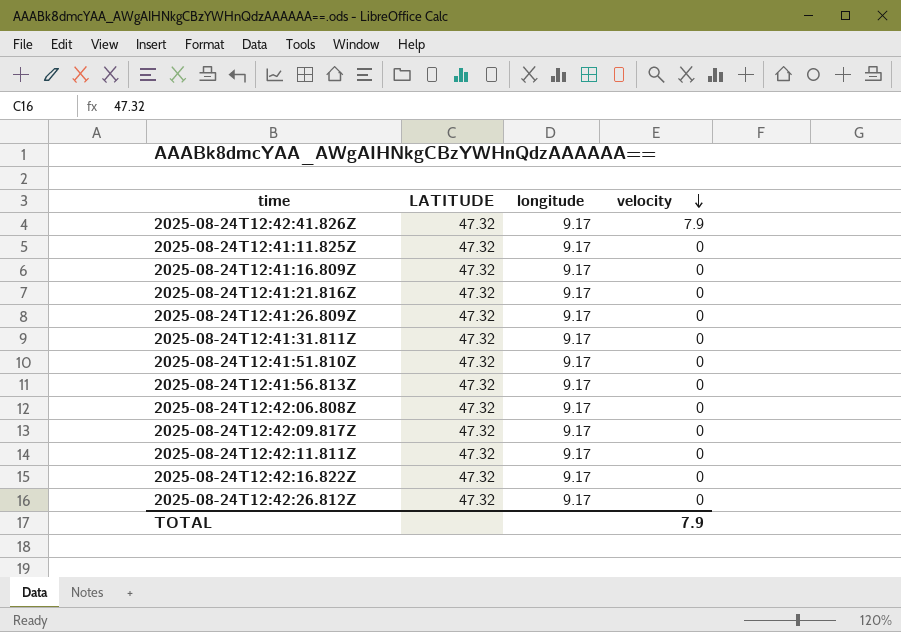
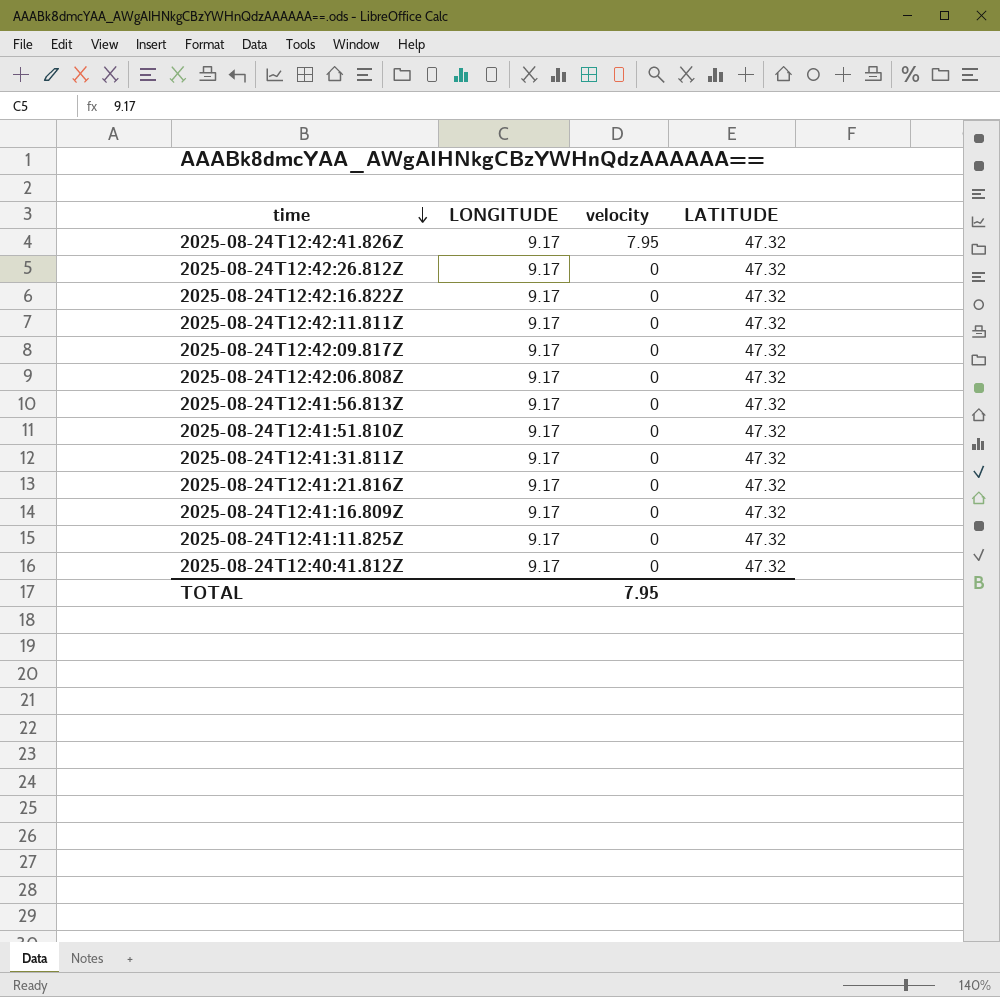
row order: velocity descending -> time descending
column name: longitude -> LONGITUDE
column LATITUDE | position: 2 -> 4
row 2025-08-24T12:41:26.809Z: 47.32 | 9.17 | 0 -> none
2025-08-24T12:42:41.826Z | velocity: 7.9 -> 7.95
row 2025-08-24T12:40:41.812Z: none -> 9.17 | 0 | 47.32
TOTAL | velocity: 7.9 -> 7.95

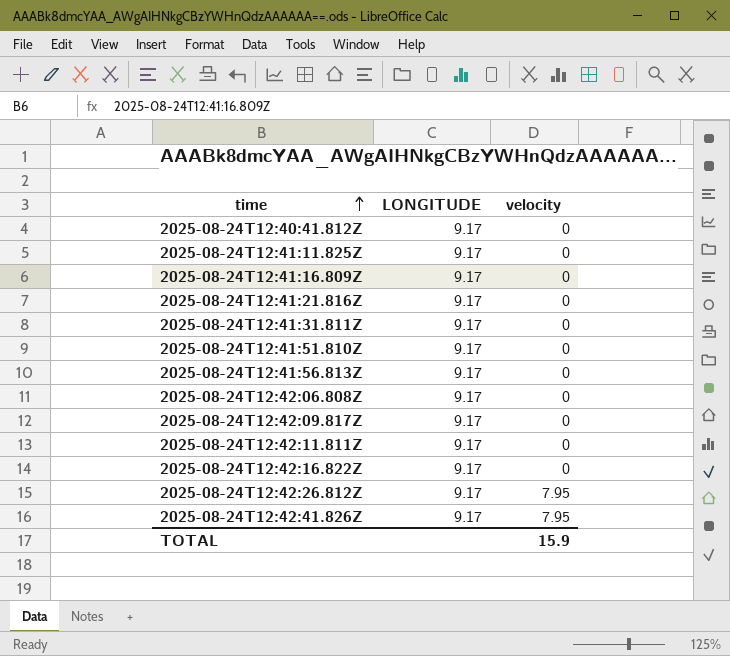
row order: time descending -> time ascending
column LATITUDE | position: 4 -> none
2025-08-24T12:42:26.812Z | velocity: 0 -> 7.95
TOTAL | velocity: 7.95 -> 15.9

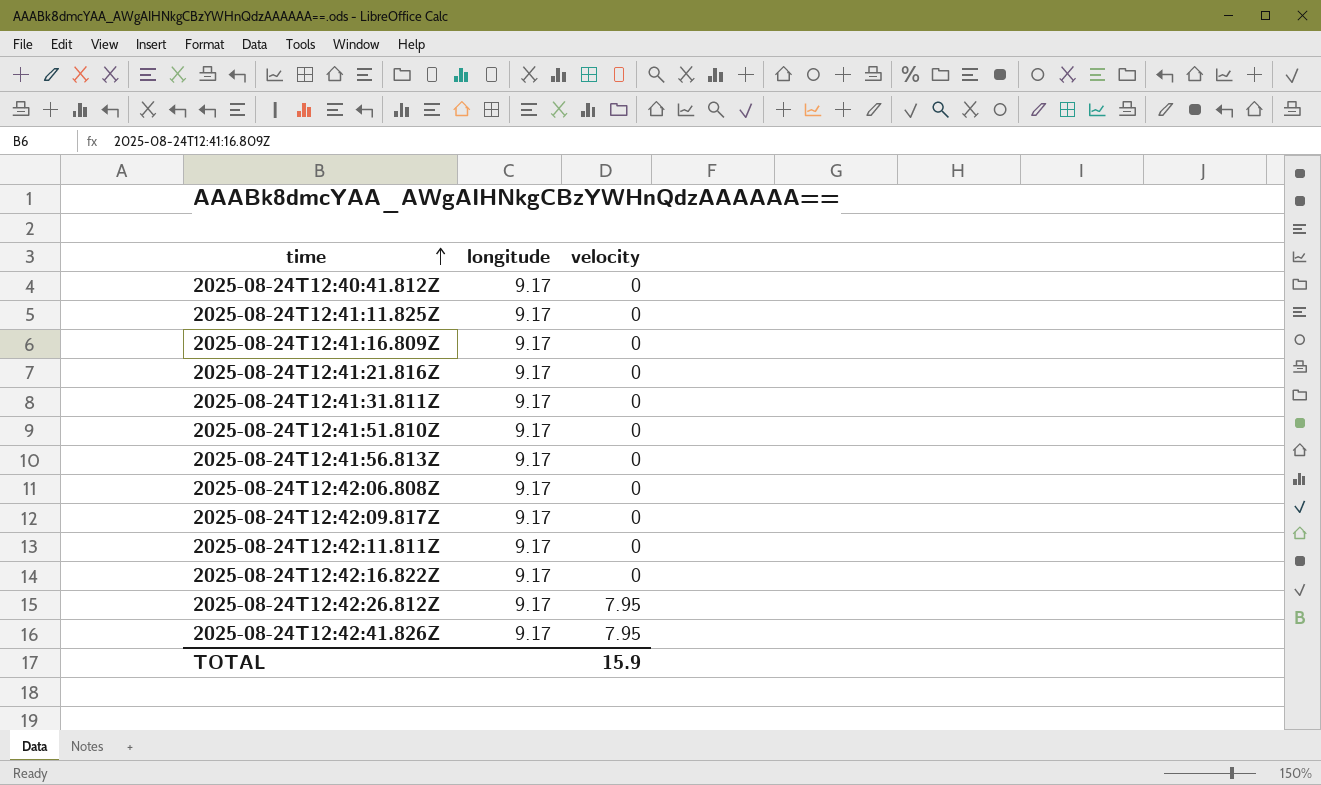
column name: LONGITUDE -> longitude

